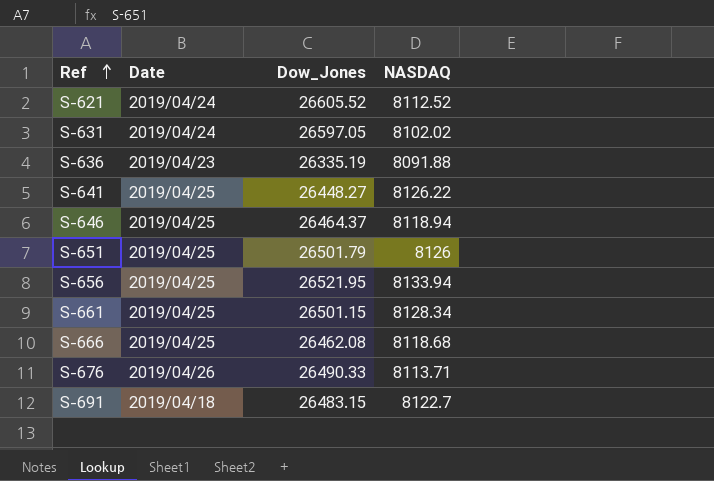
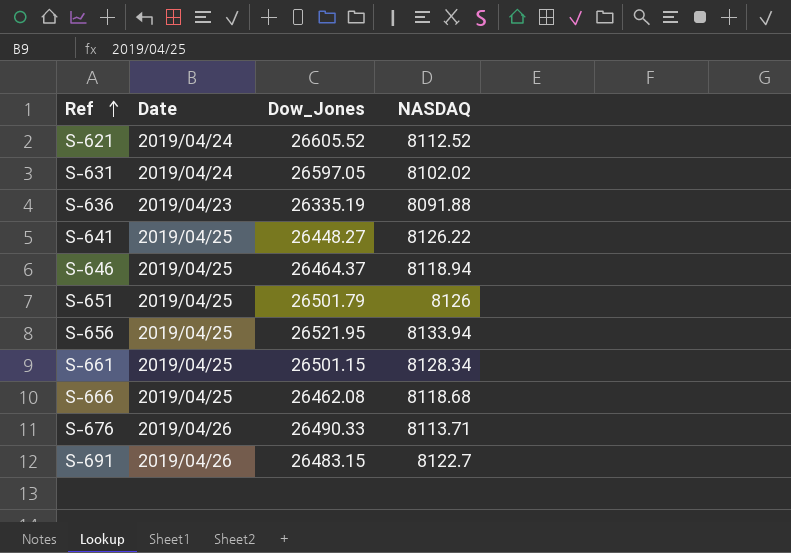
S-691 | Date: 2019/04/18 -> 2019/04/26

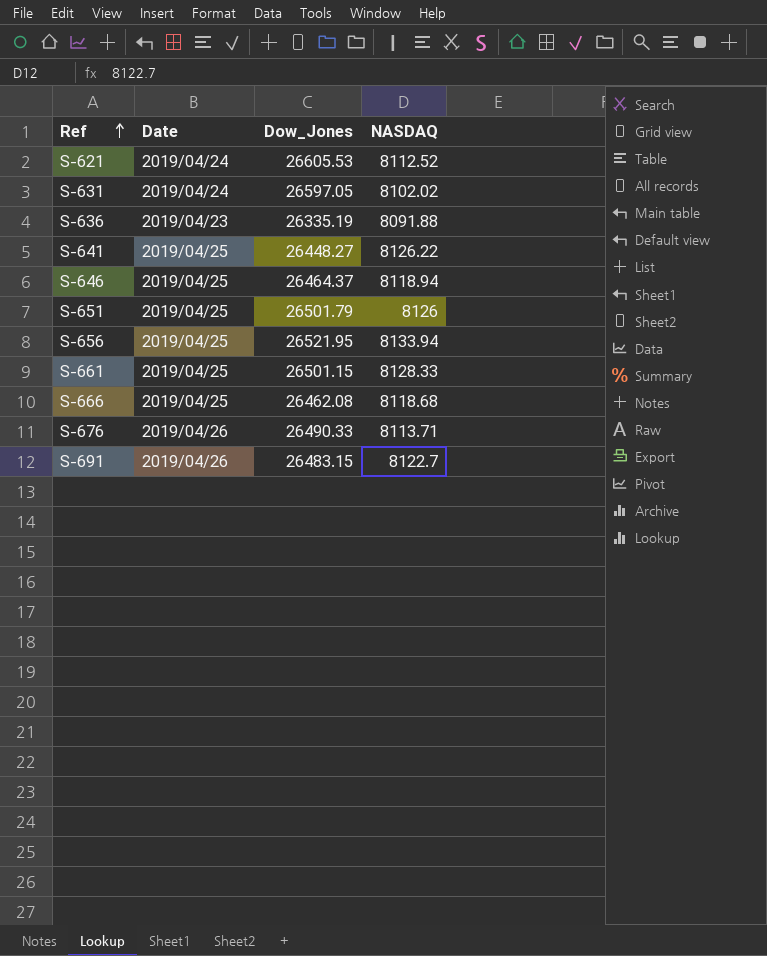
S-621 | Dow_Jones: 26605.52 -> 26605.53
S-661 | NASDAQ: 8128.34 -> 8128.33

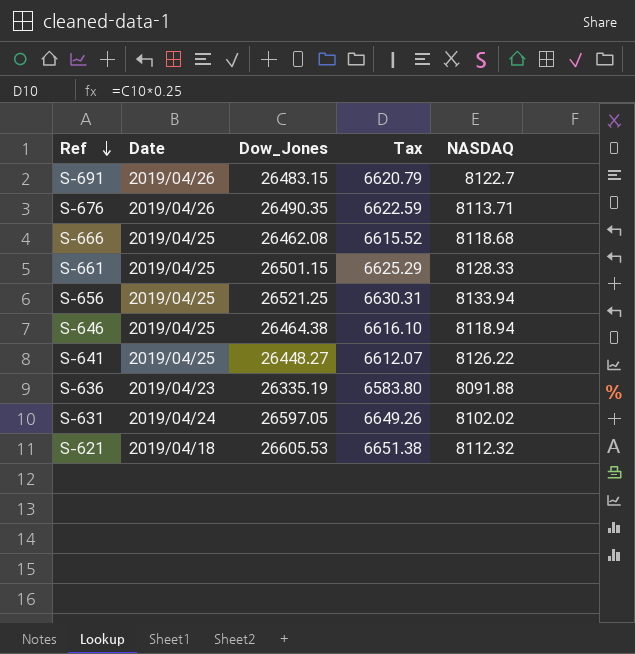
row order: Ref ascending -> Ref descending
column Tax | formula: none -> [Dow_Jones] * 0.25
row S-651: 2019/04/25 | 26501.79 | 8126 -> none
S-676 | Dow_Jones: 26490.33 -> 26490.35
S-656 | Dow_Jones: 26521.95 -> 26521.25
S-646 | Dow_Jones: 26464.37 -> 26464.38
S-621 | Date: 2019/04/24 -> 2019/04/18
S-621 | NASDAQ: 8112.52 -> 8112.32

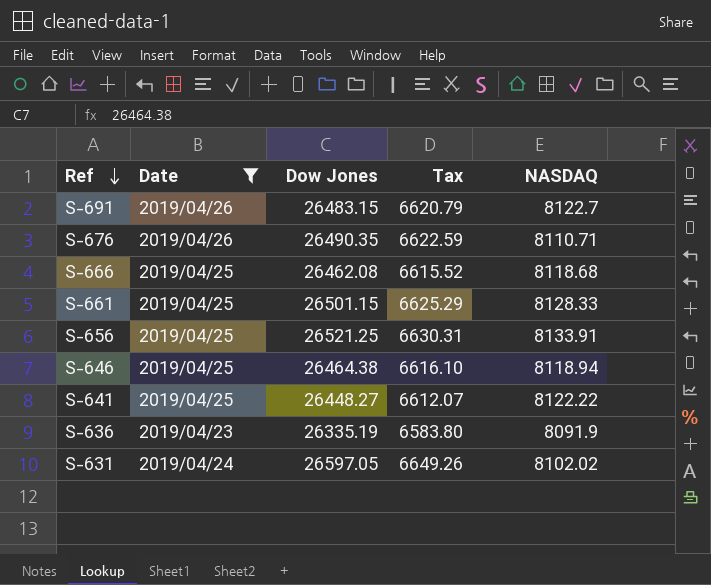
filter: none -> Date != 2019/04/18
column name: Dow_Jones -> Dow Jones
S-676 | NASDAQ: 8113.71 -> 8110.71
S-656 | NASDAQ: 8133.94 -> 8133.91
S-641 | NASDAQ: 8126.22 -> 8122.22
S-636 | NASDAQ: 8091.88 -> 8091.9

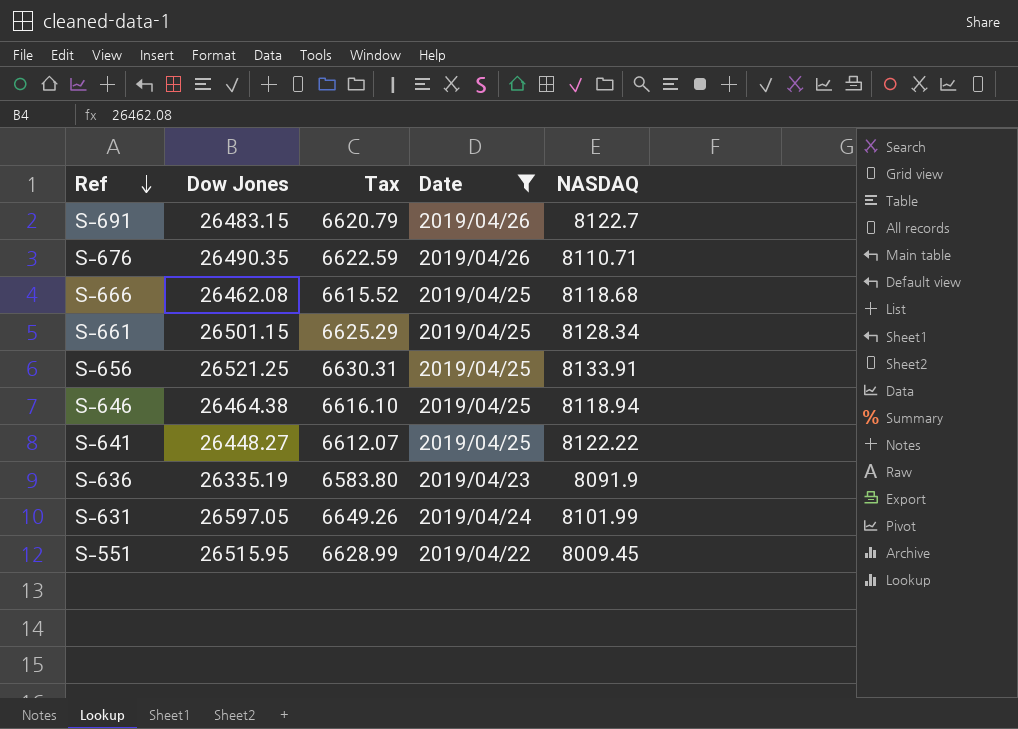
column Date | position: 2 -> 4
S-661 | NASDAQ: 8128.33 -> 8128.34
S-631 | NASDAQ: 8102.02 -> 8101.99
row S-551: none -> 26515.95 | 6628.99 | 2019/04/22 | 8009.45

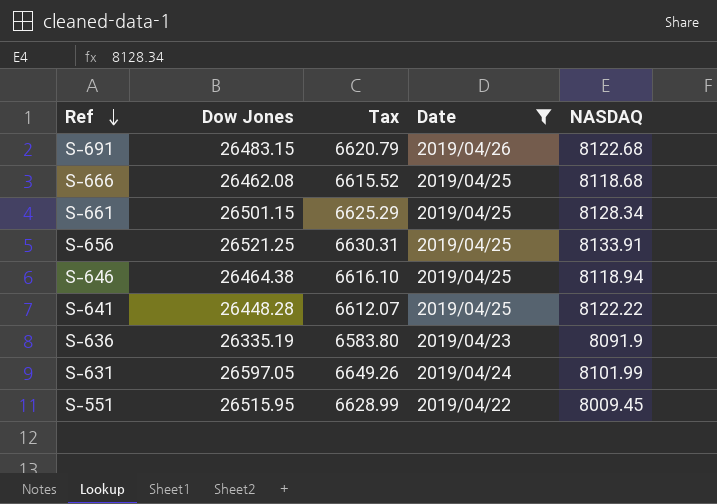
row S-676: 26490.35 | 6622.59 | 2019/04/26 | 8110.71 -> none
S-691 | NASDAQ: 8122.7 -> 8122.68
S-641 | Dow Jones: 26448.27 -> 26448.28

